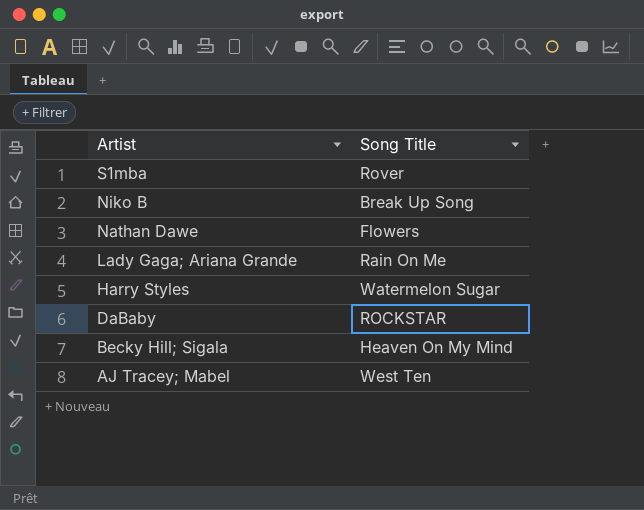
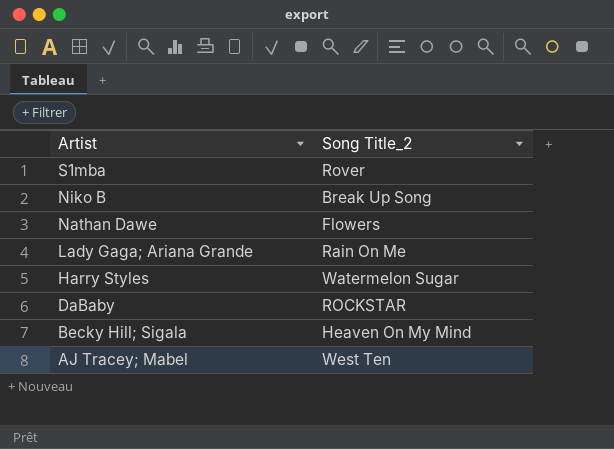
column name: Song Title -> Song Title_2

